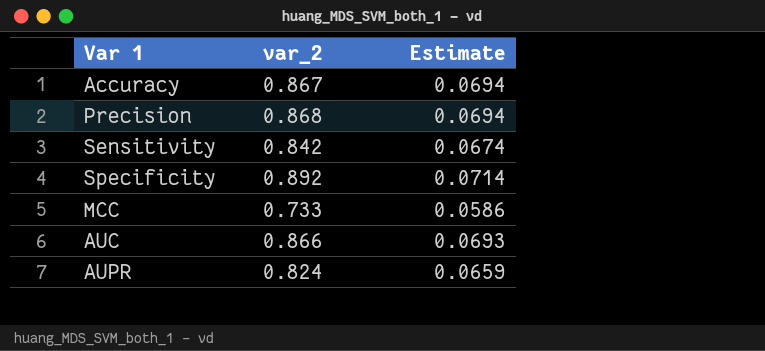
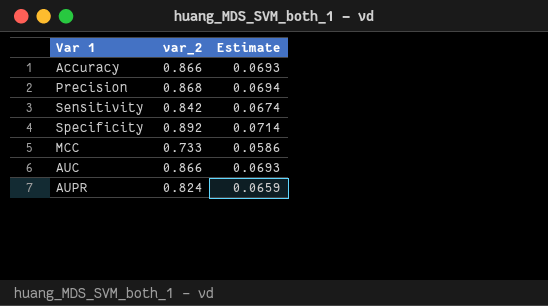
Accuracy | var_2: 0.867 -> 0.866
Accuracy | Estimate: 0.0694 -> 0.0693

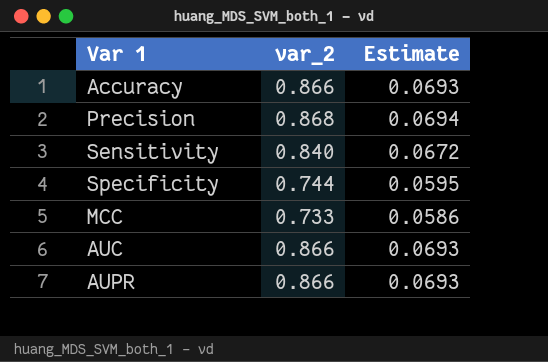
Sensitivity | var_2: 0.842 -> 0.840
Sensitivity | Estimate: 0.0674 -> 0.0672
Specificity | var_2: 0.892 -> 0.744
Specificity | Estimate: 0.0714 -> 0.0595
AUPR | var_2: 0.824 -> 0.866
AUPR | Estimate: 0.0659 -> 0.0693

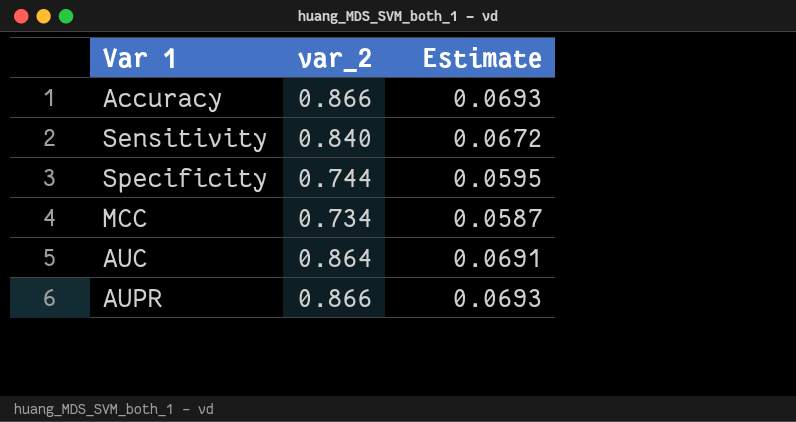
row Precision: 0.868 | 0.0694 -> none
MCC | var_2: 0.733 -> 0.734
MCC | Estimate: 0.0586 -> 0.0587
AUC | var_2: 0.866 -> 0.864
AUC | Estimate: 0.0693 -> 0.0691

